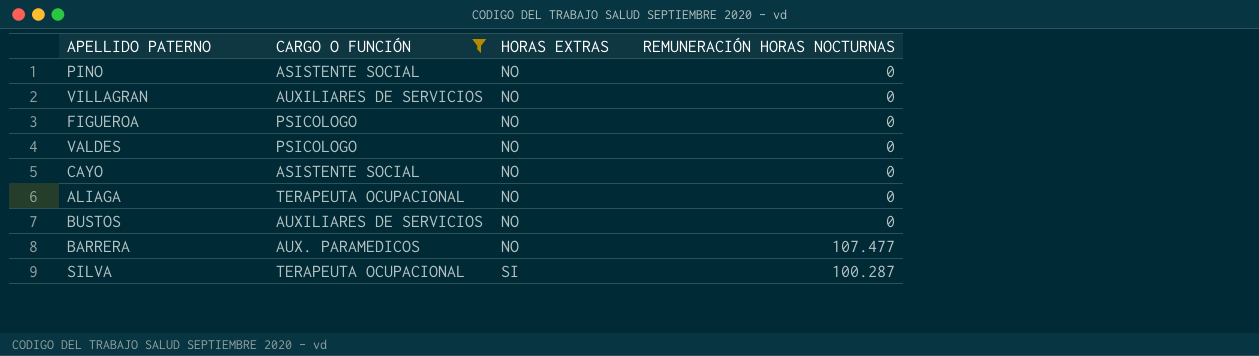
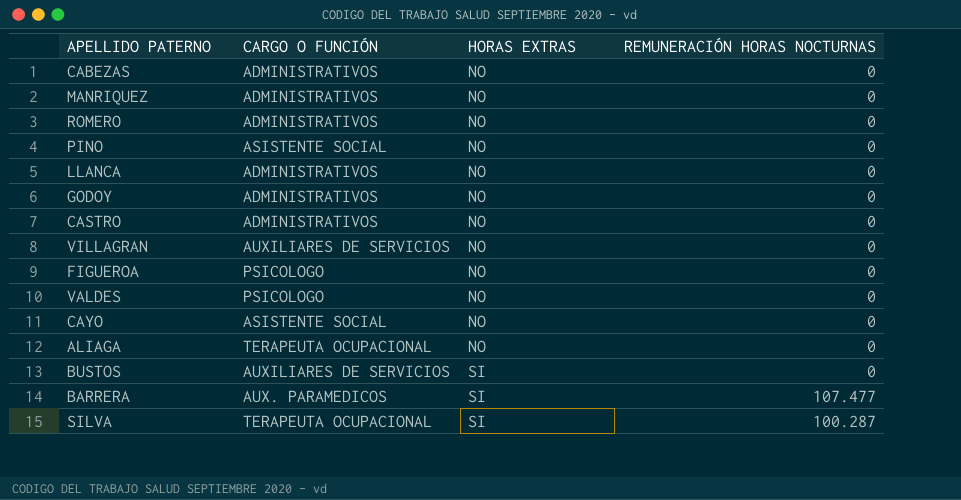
filter: CARGO O FUNCIÓN != ADMINISTRATIVOS -> none
BUSTOS | HORAS EXTRAS: NO -> SI
BARRERA | HORAS EXTRAS: NO -> SI

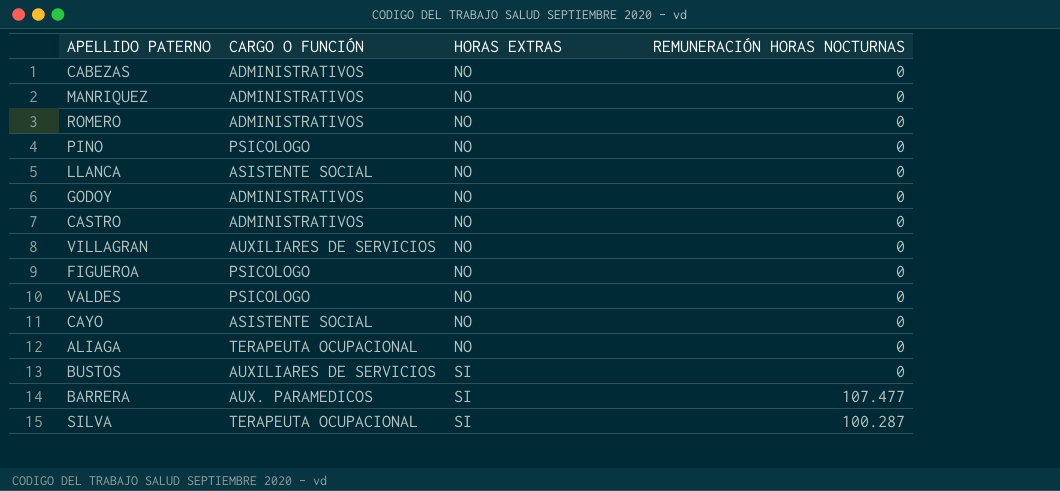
PINO | CARGO O FUNCIÓN: ASISTENTE SOCIAL -> PSICOLOGO
LLANCA | CARGO O FUNCIÓN: ADMINISTRATIVOS -> ASISTENTE SOCIAL

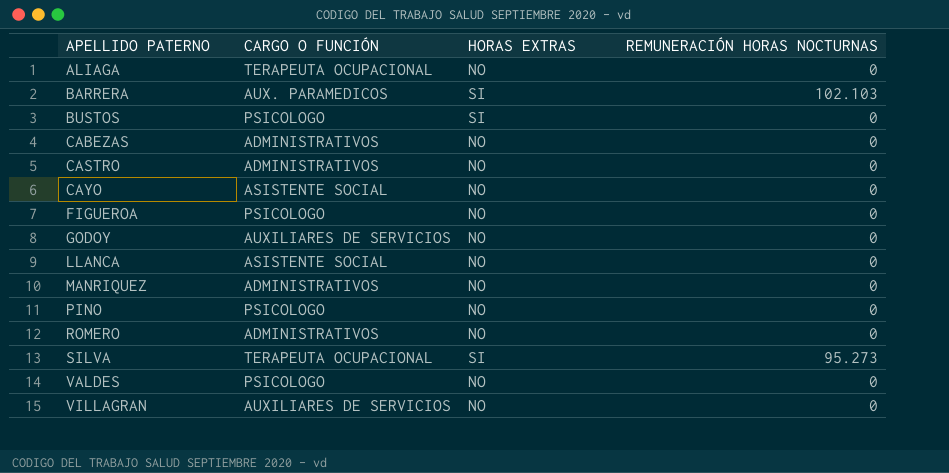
row order: HORAS EXTRAS ascending -> APELLIDO PATERNO ascending
BARRERA | REMUNERACIÓN HORAS NOCTURNAS: 107.477 -> 102.103
BUSTOS | CARGO O FUNCIÓN: AUXILIARES DE SERVICIOS -> PSICOLOGO
GODOY | CARGO O FUNCIÓN: ADMINISTRATIVOS -> AUXILIARES DE SERVICIOS
SILVA | REMUNERACIÓN HORAS NOCTURNAS: 100.287 -> 95.273

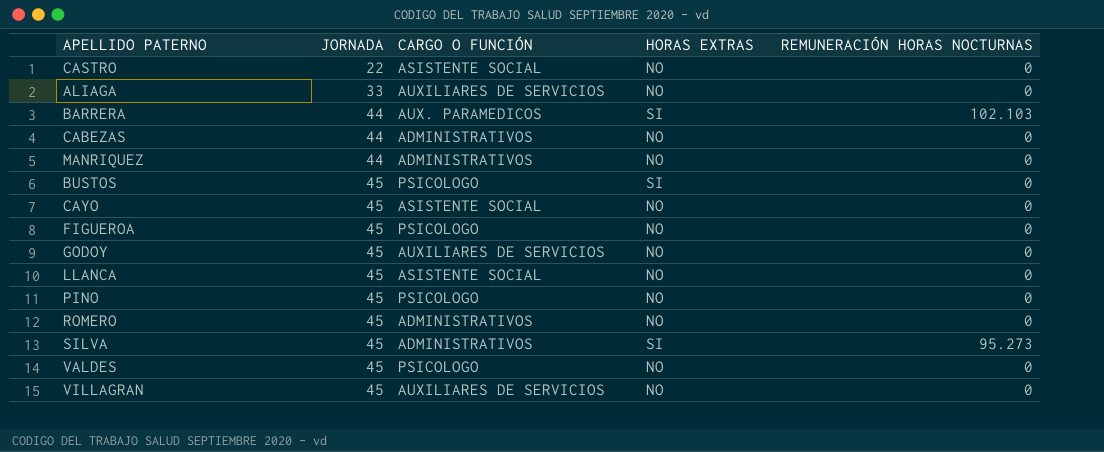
row order: APELLIDO PATERNO ascending -> JORNADA ascending
column JORNADA | position: none -> 2
CASTRO | CARGO O FUNCIÓN: ADMINISTRATIVOS -> ASISTENTE SOCIAL
ALIAGA | CARGO O FUNCIÓN: TERAPEUTA OCUPACIONAL -> AUXILIARES DE SERVICIOS
SILVA | CARGO O FUNCIÓN: TERAPEUTA OCUPACIONAL -> ADMINISTRATIVOS

